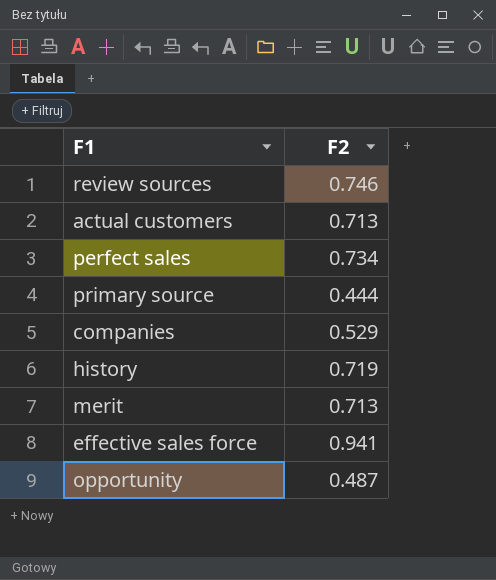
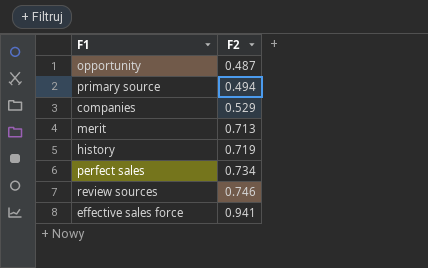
row order: none -> F2 ascending
row actual customers: 0.713 -> none
primary source | F2: 0.444 -> 0.494

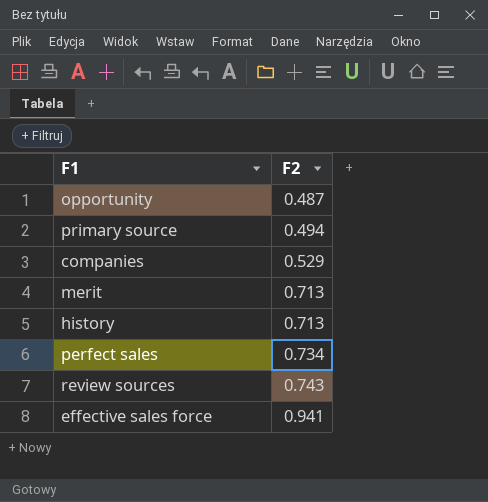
history | F2: 0.719 -> 0.713
review sources | F2: 0.746 -> 0.743

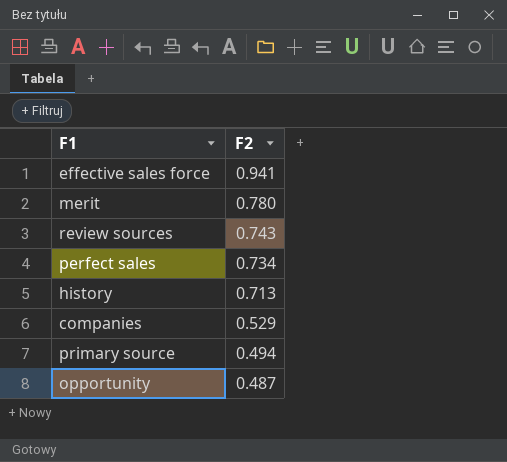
row order: F2 ascending -> F2 descending
merit | F2: 0.713 -> 0.780

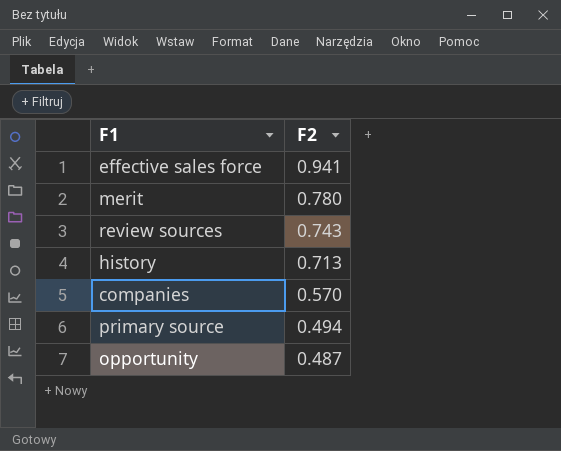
row perfect sales: 0.734 -> none
companies | F2: 0.529 -> 0.570

